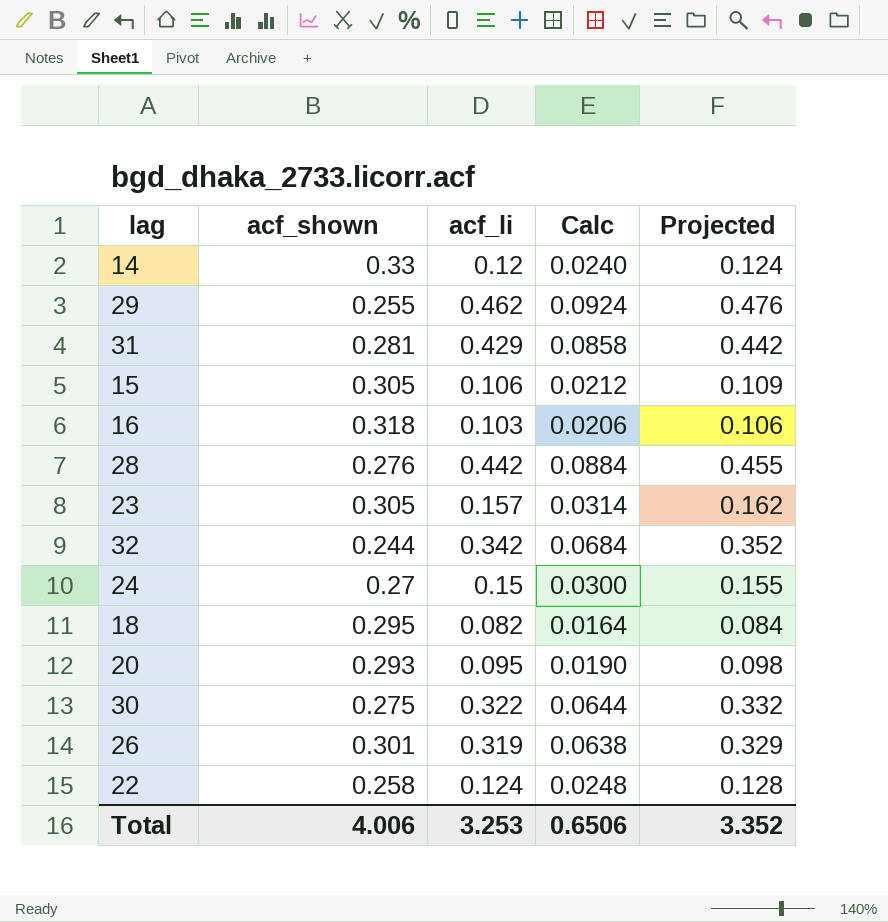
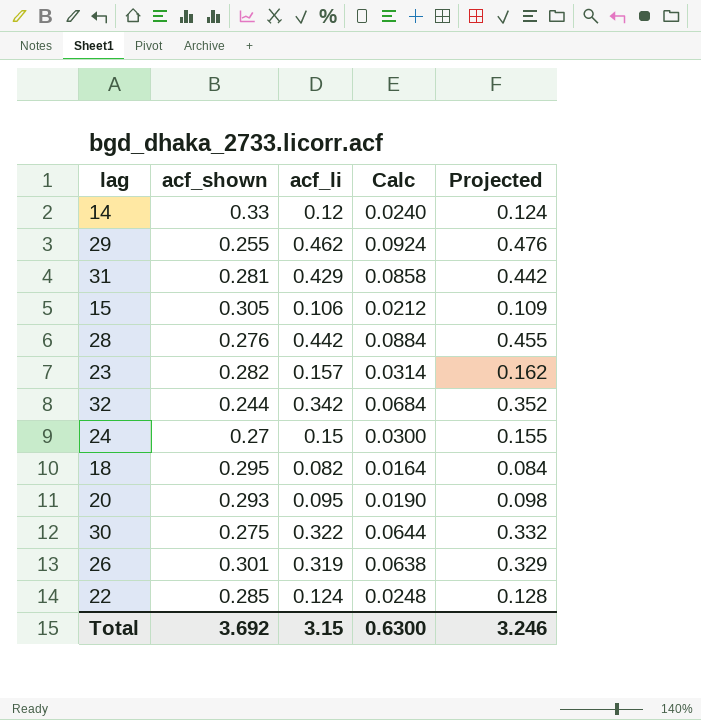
row 16: 0.318 | 0.103 | 0.0206 | 0.106 -> none
23 | acf_shown: 0.305 -> 0.282
22 | acf_shown: 0.258 -> 0.285
Total | acf_shown: 4.006 -> 3.692
Total | acf_li: 3.253 -> 3.15
Total | Calc: 0.6506 -> 0.6300
Total | Projected: 3.352 -> 3.246

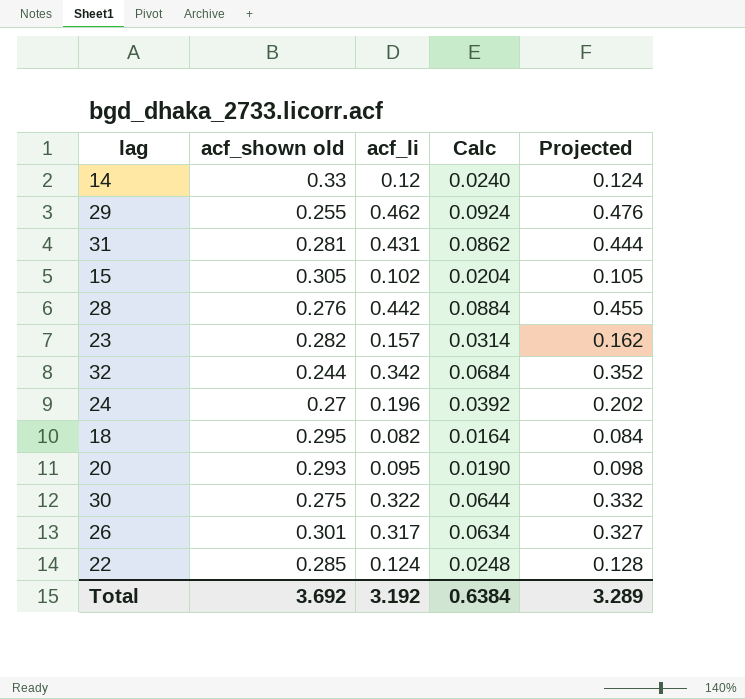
column name: acf_shown -> acf_shown old
31 | acf_li: 0.429 -> 0.431
31 | Calc: 0.0858 -> 0.0862
31 | Projected: 0.442 -> 0.444
15 | acf_li: 0.106 -> 0.102
15 | Calc: 0.0212 -> 0.0204
15 | Projected: 0.109 -> 0.105
24 | acf_li: 0.15 -> 0.196
24 | Calc: 0.0300 -> 0.0392
24 | Projected: 0.155 -> 0.202
26 | acf_li: 0.319 -> 0.317
26 | Calc: 0.0638 -> 0.0634
26 | Projected: 0.329 -> 0.327
Total | acf_li: 3.15 -> 3.192
Total | Calc: 0.6300 -> 0.6384
Total | Projected: 3.246 -> 3.289

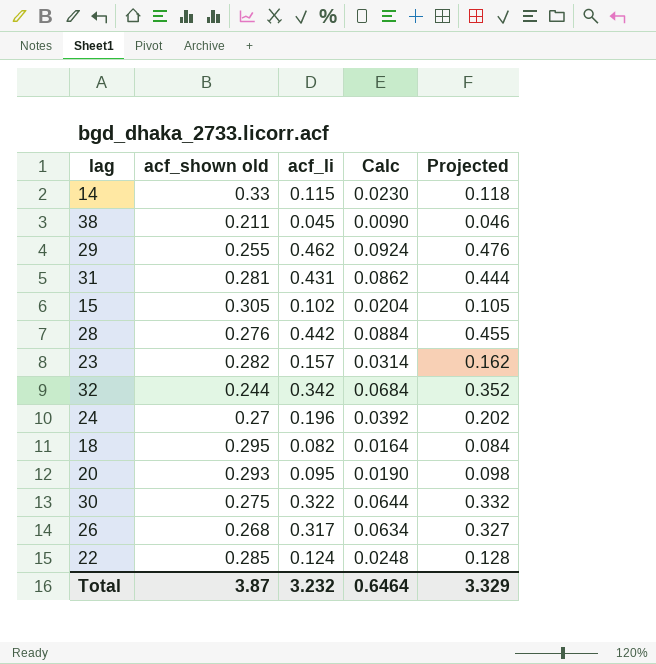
14 | acf_li: 0.12 -> 0.115
14 | Calc: 0.0240 -> 0.0230
14 | Projected: 0.124 -> 0.118
row 38: none -> 0.211 | 0.045 | 0.0090 | 0.046
26 | acf_shown old: 0.301 -> 0.268
Total | acf_shown old: 3.692 -> 3.87
Total | acf_li: 3.192 -> 3.232
Total | Calc: 0.6384 -> 0.6464
Total | Projected: 3.289 -> 3.329

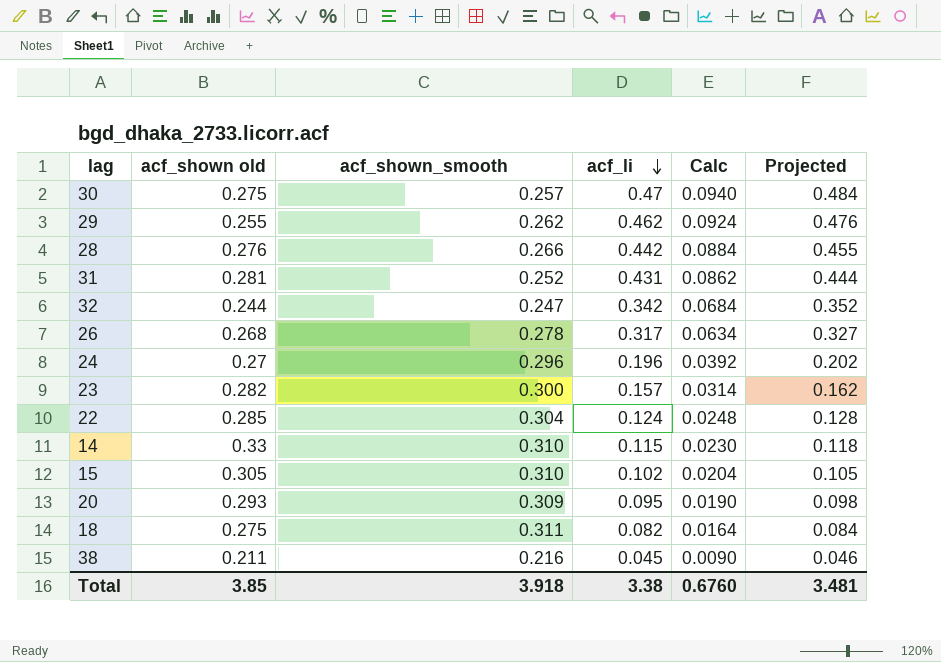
row order: none -> acf_li descending
column acf_shown_smooth | position: none -> 3
30 | acf_li: 0.322 -> 0.47
30 | Calc: 0.0644 -> 0.0940
30 | Projected: 0.332 -> 0.484
18 | acf_shown old: 0.295 -> 0.275
Total | acf_shown old: 3.87 -> 3.85
Total | acf_li: 3.232 -> 3.38
Total | Calc: 0.6464 -> 0.6760
Total | Projected: 3.329 -> 3.481

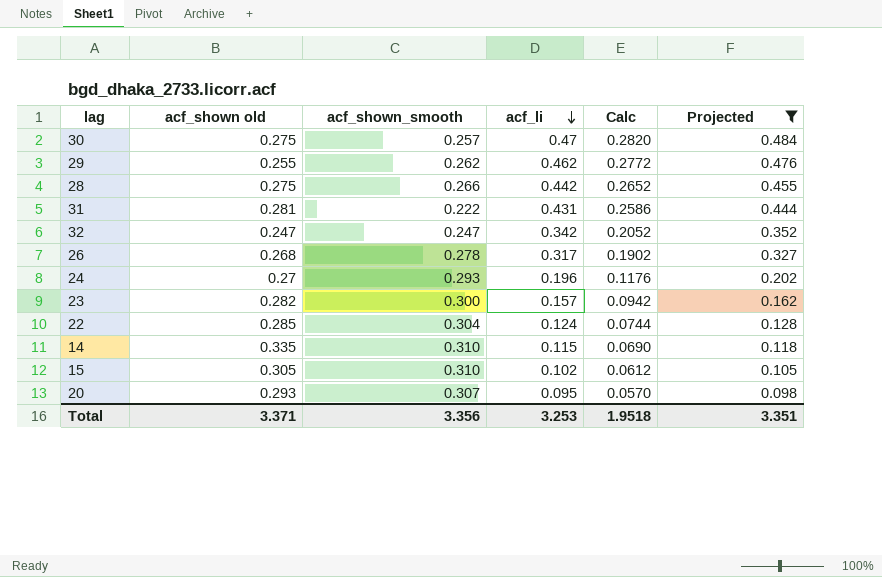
filter: none -> Projected >= 0.098
column Calc | formula: [acf_li] * 0.2 -> [acf_li] * 0.6
28 | acf_shown old: 0.276 -> 0.275
31 | acf_shown_smooth: 0.252 -> 0.222
32 | acf_shown old: 0.244 -> 0.247
24 | acf_shown_smooth: 0.296 -> 0.293
14 | acf_shown old: 0.33 -> 0.335
20 | acf_shown_smooth: 0.309 -> 0.307
Total | acf_shown old: 3.85 -> 3.371
Total | acf_shown_smooth: 3.918 -> 3.356
Total | acf_li: 3.38 -> 3.253
Total | Calc: 0.6760 -> 1.9518
Total | Projected: 3.481 -> 3.351

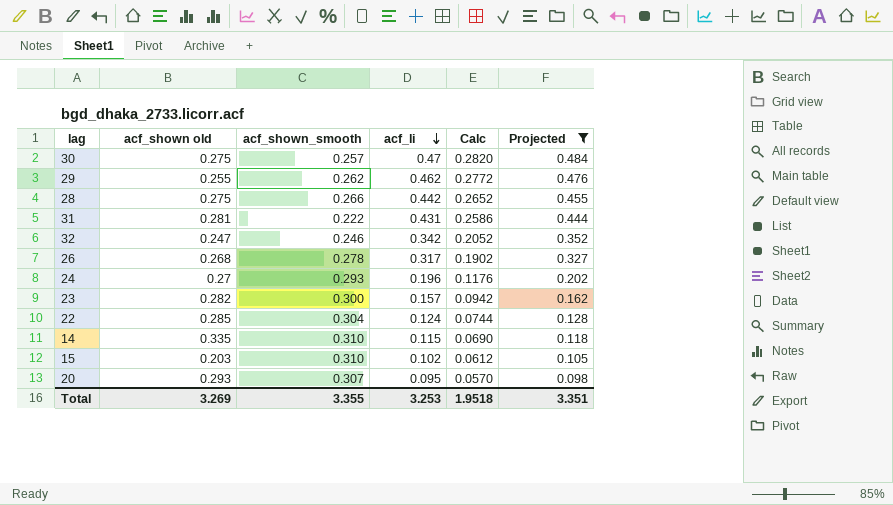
32 | acf_shown_smooth: 0.247 -> 0.246
15 | acf_shown old: 0.305 -> 0.203
Total | acf_shown old: 3.371 -> 3.269
Total | acf_shown_smooth: 3.356 -> 3.355

